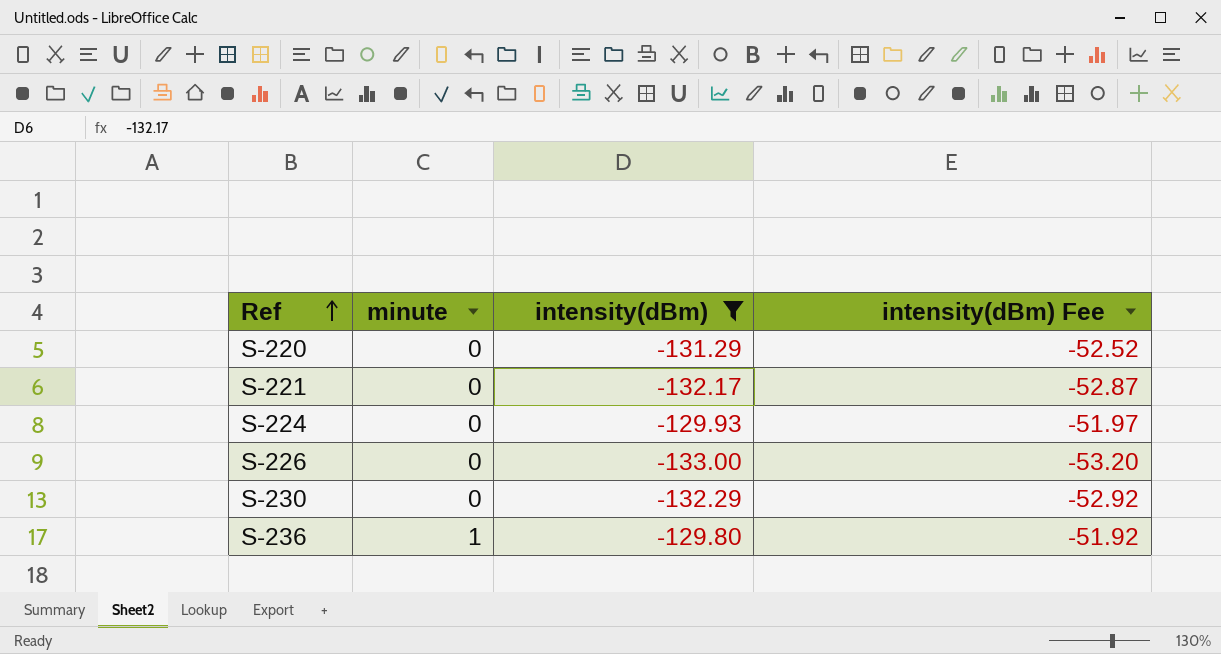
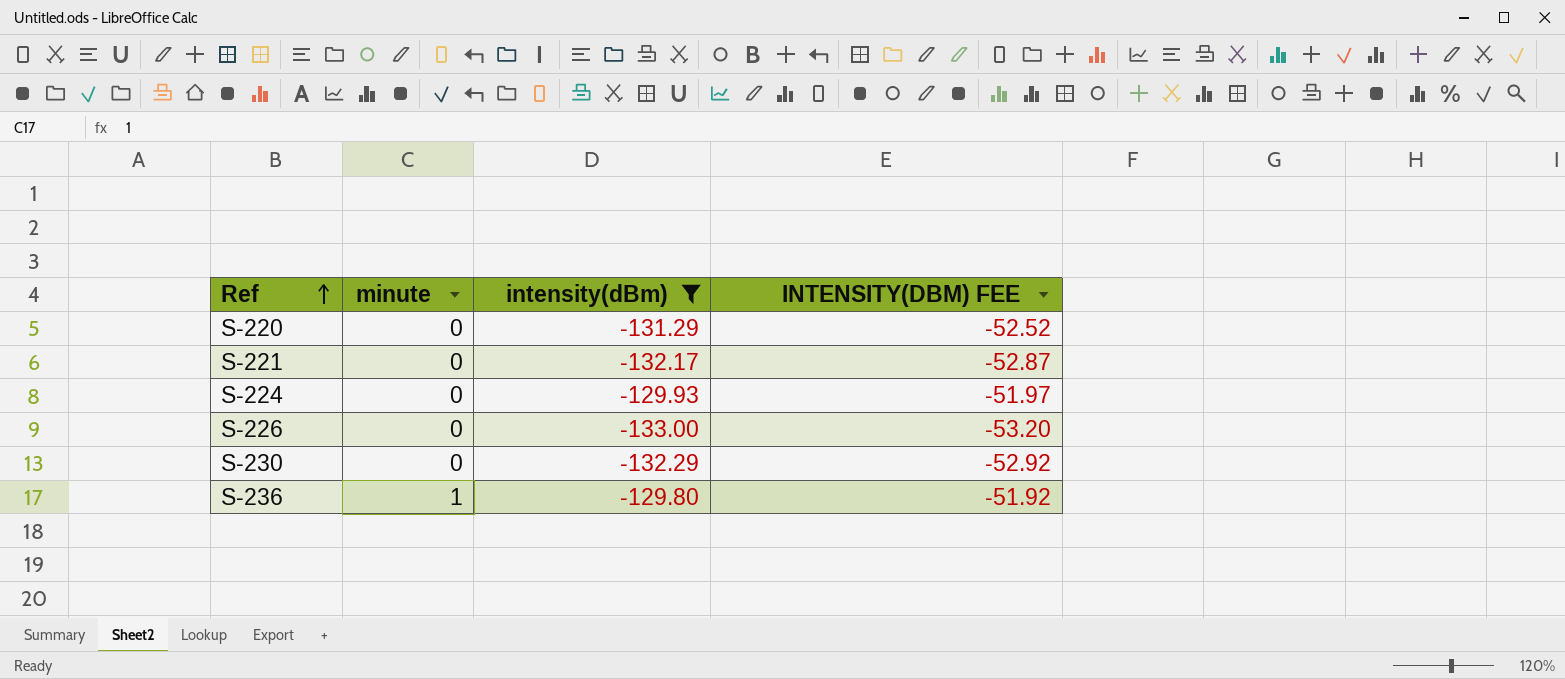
column name: intensity(dBm) Fee -> INTENSITY(DBM) FEE

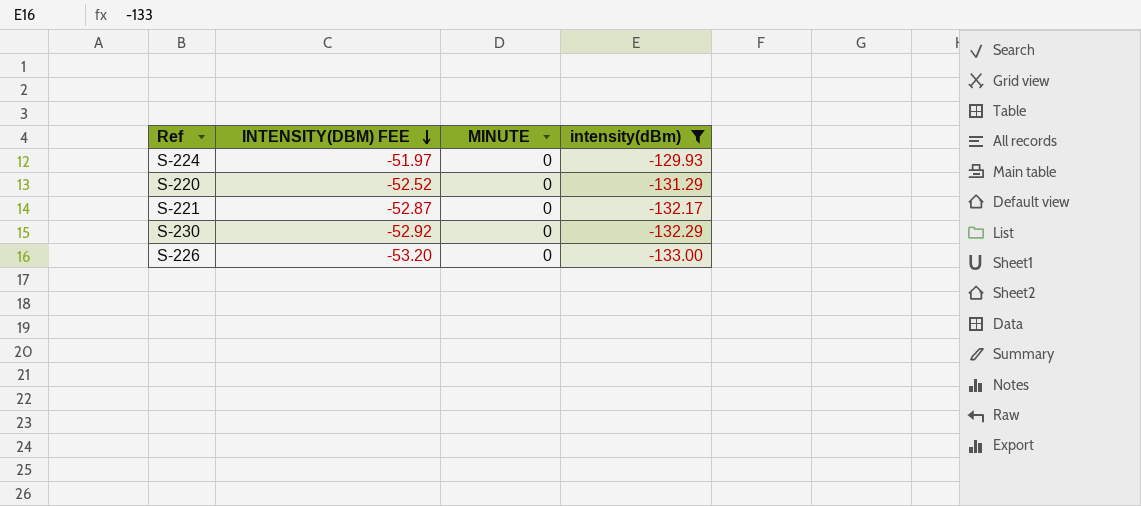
row order: Ref ascending -> INTENSITY(DBM) FEE descending
column INTENSITY(DBM) FEE | position: 4 -> 2
column name: minute -> MINUTE
row S-236: 1 | -129.80 | -51.92 -> none

